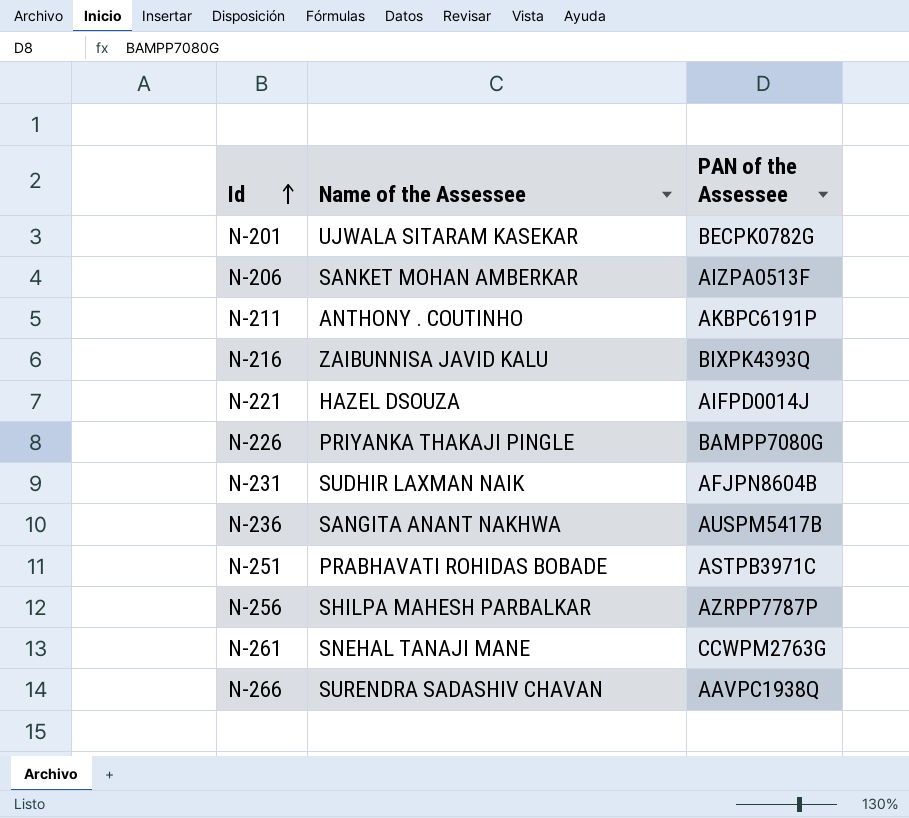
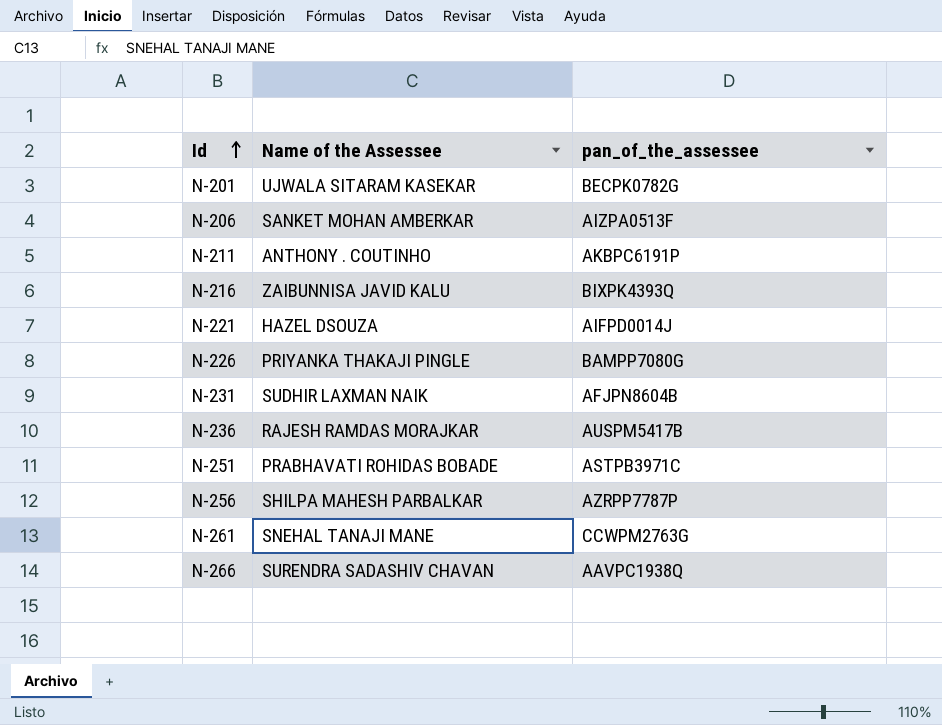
column name: PAN of the Assessee -> pan_of_the_assessee
N-236 | Name of the Assessee: SANGITA ANANT NAKHWA -> RAJESH RAMDAS MORAJKAR

